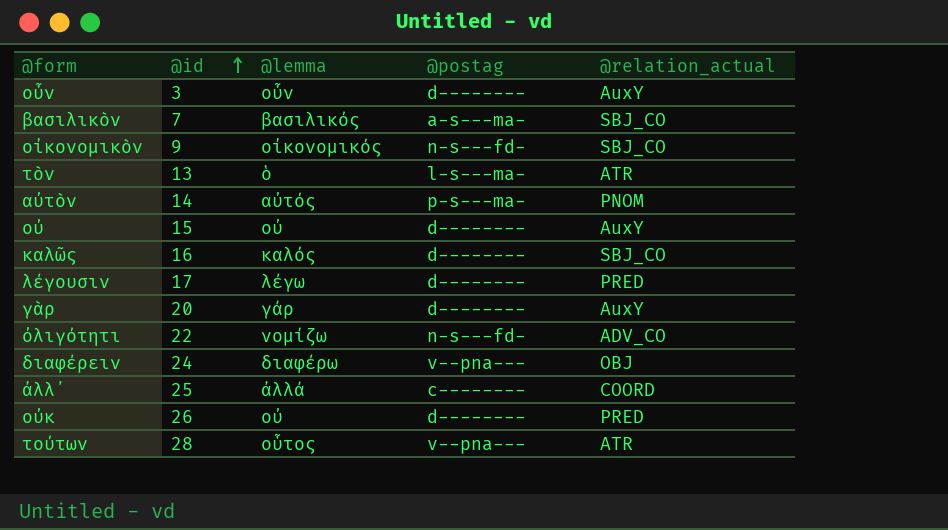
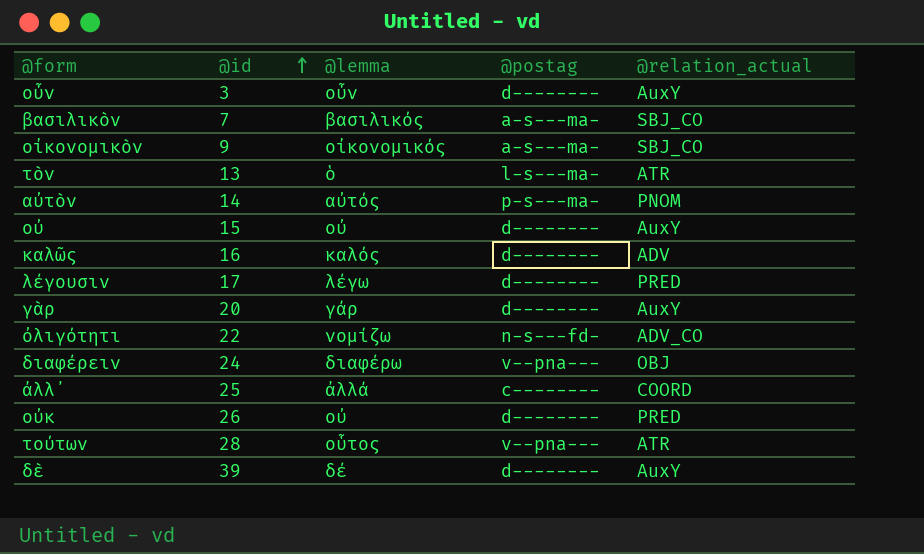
οἰκονομικὸν | @postag: n-s---fd- -> a-s---ma-
καλῶς | @relation_actual: SBJ_CO -> ADV
row δὲ: none -> 39 | δέ | d-------- | AuxY

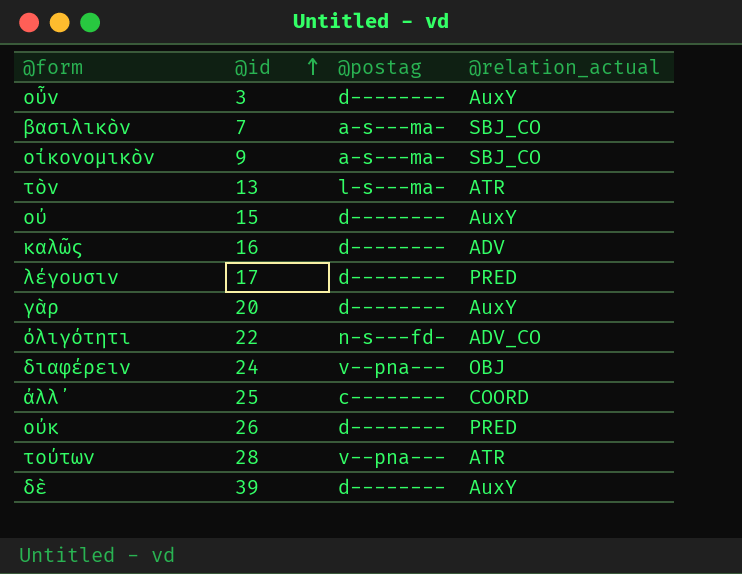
column @lemma | position: 3 -> none
row αὐτὸν: 14 | αὐτός | p-s---ma- | PNOM -> none

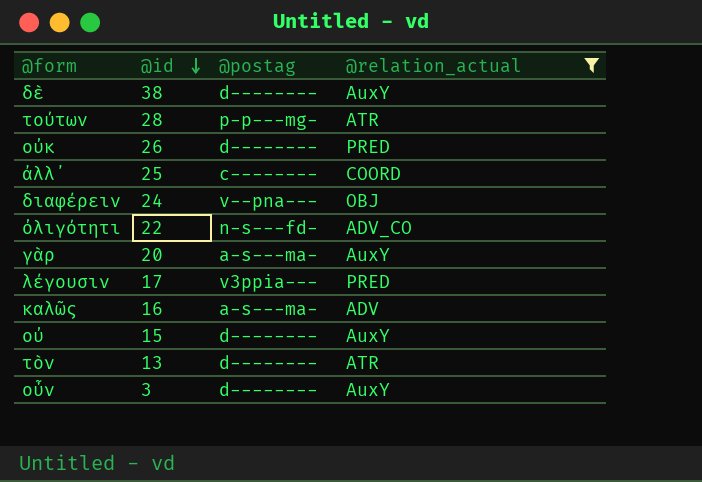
filter: none -> @relation_actual != SBJ_CO
row order: @id ascending -> @id descending
δὲ | @id: 39 -> 38
τούτων | @postag: v--pna--- -> p-p---mg-
γὰρ | @postag: d-------- -> a-s---ma-
λέγουσιν | @postag: d-------- -> v3ppia---
καλῶς | @postag: d-------- -> a-s---ma-
τὸν | @postag: l-s---ma- -> d--------

